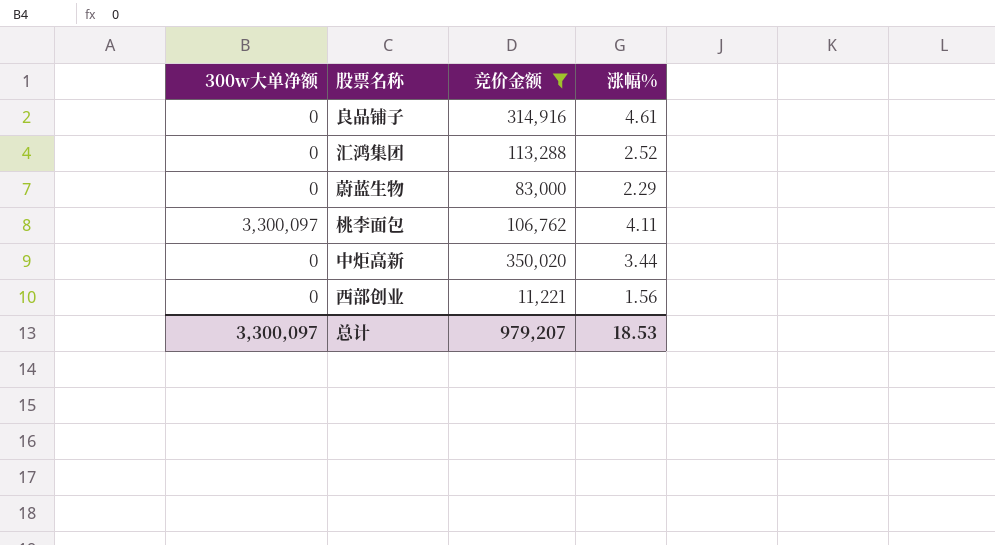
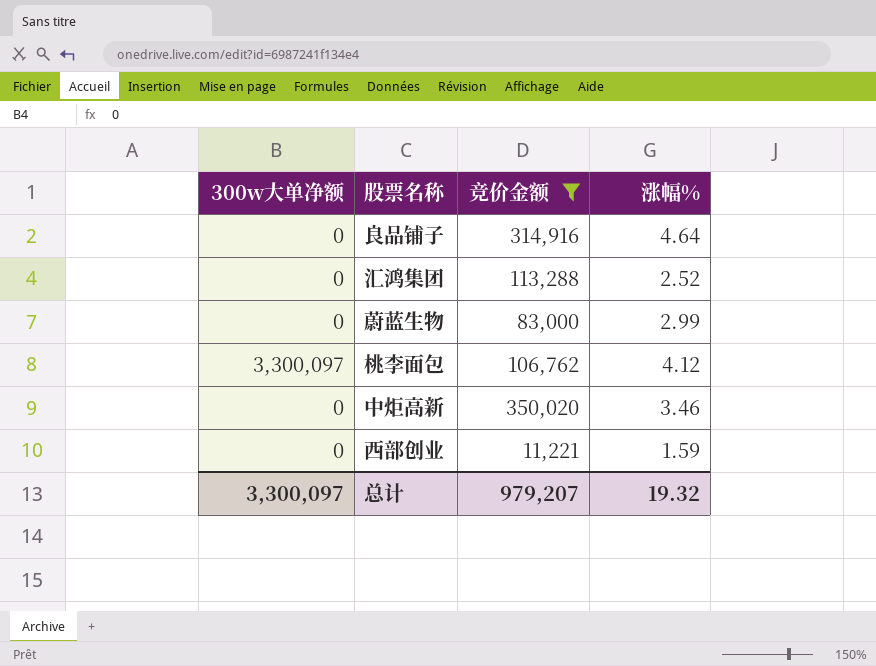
良品铺子 | 涨幅%: 4.61 -> 4.64
蔚蓝生物 | 涨幅%: 2.29 -> 2.99
桃李面包 | 涨幅%: 4.11 -> 4.12
中炬高新 | 涨幅%: 3.44 -> 3.46
西部创业 | 涨幅%: 1.56 -> 1.59
总计 | 涨幅%: 18.53 -> 19.32

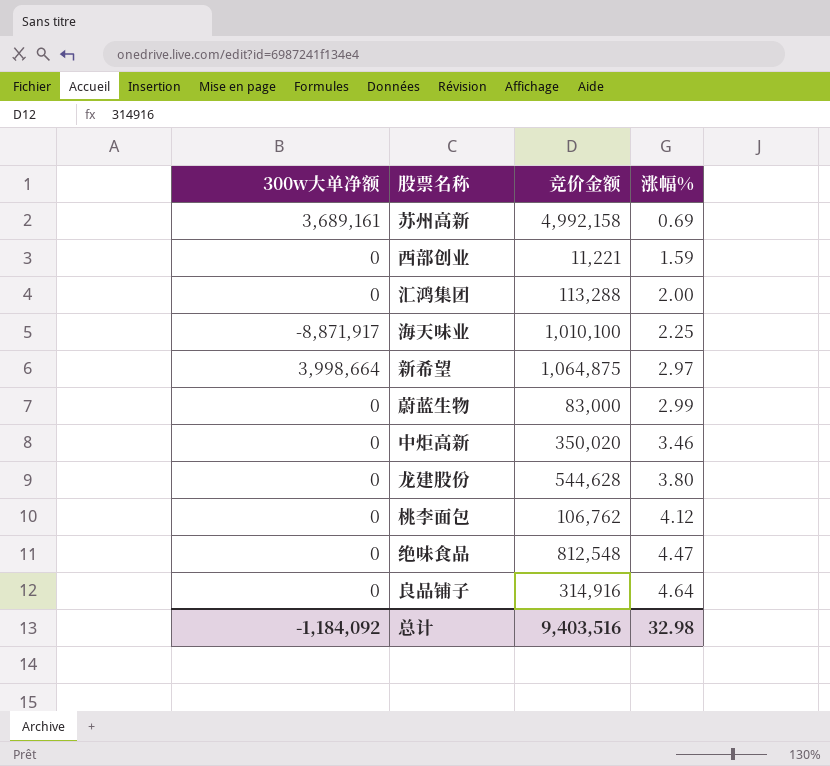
filter: 竞价金额 <= 350,020 -> none
row order: none -> 涨幅% ascending
汇鸿集团 | 涨幅%: 2.52 -> 2.00
桃李面包 | 300w大单净额: 3,300,097 -> 0
总计 | 300w大单净额: 3,300,097 -> -1,184,092
总计 | 竞价金额: 979,207 -> 9,403,516
总计 | 涨幅%: 19.32 -> 32.98

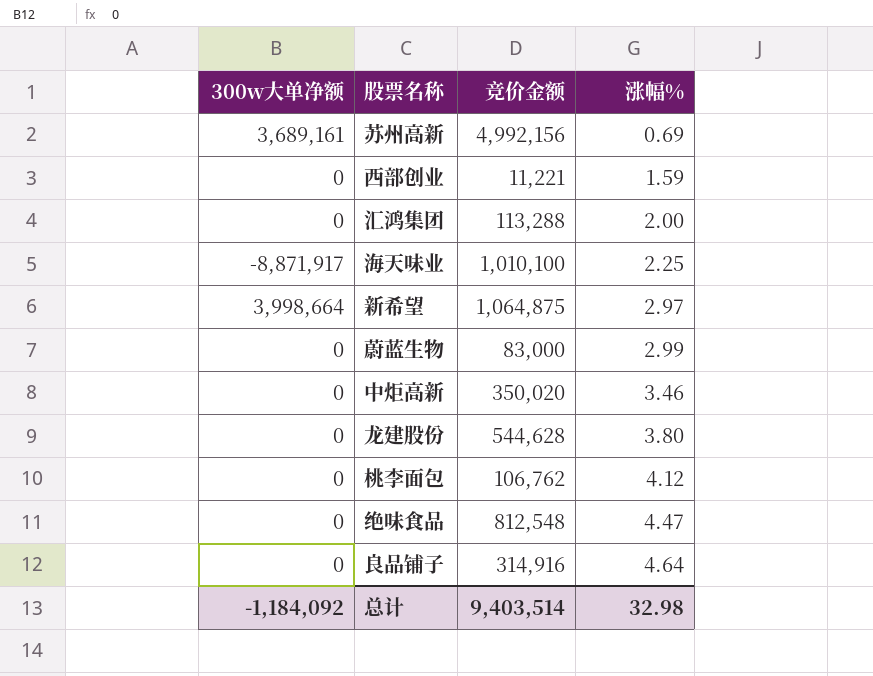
苏州高新 | 竞价金额: 4,992,158 -> 4,992,156
总计 | 竞价金额: 9,403,516 -> 9,403,514

